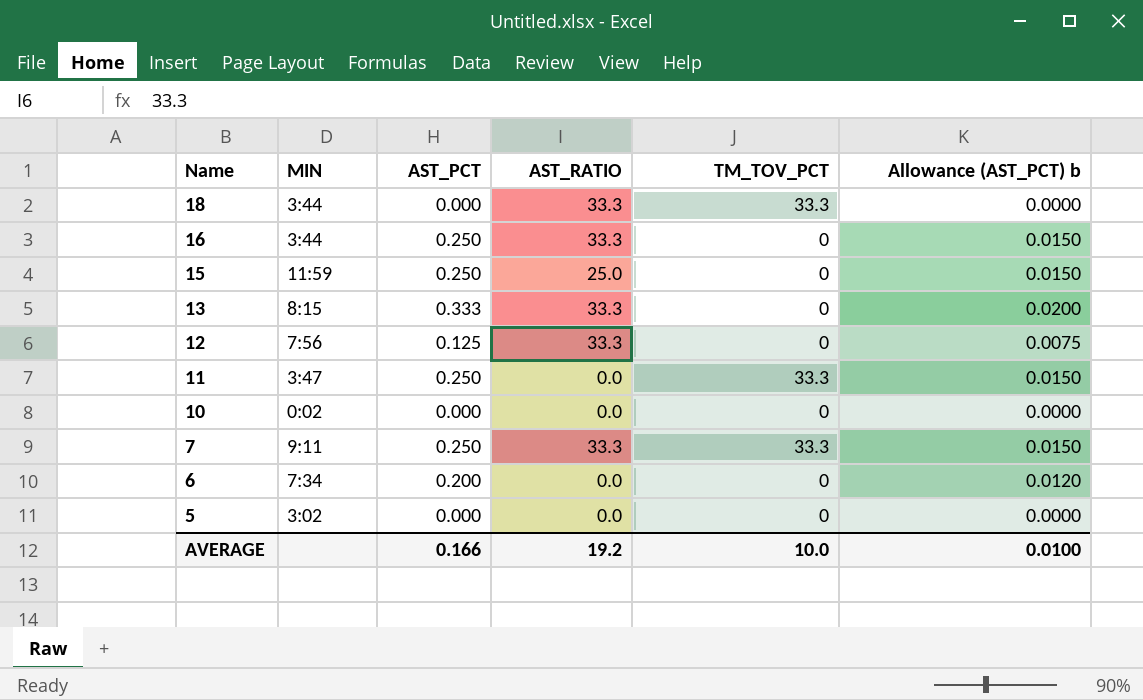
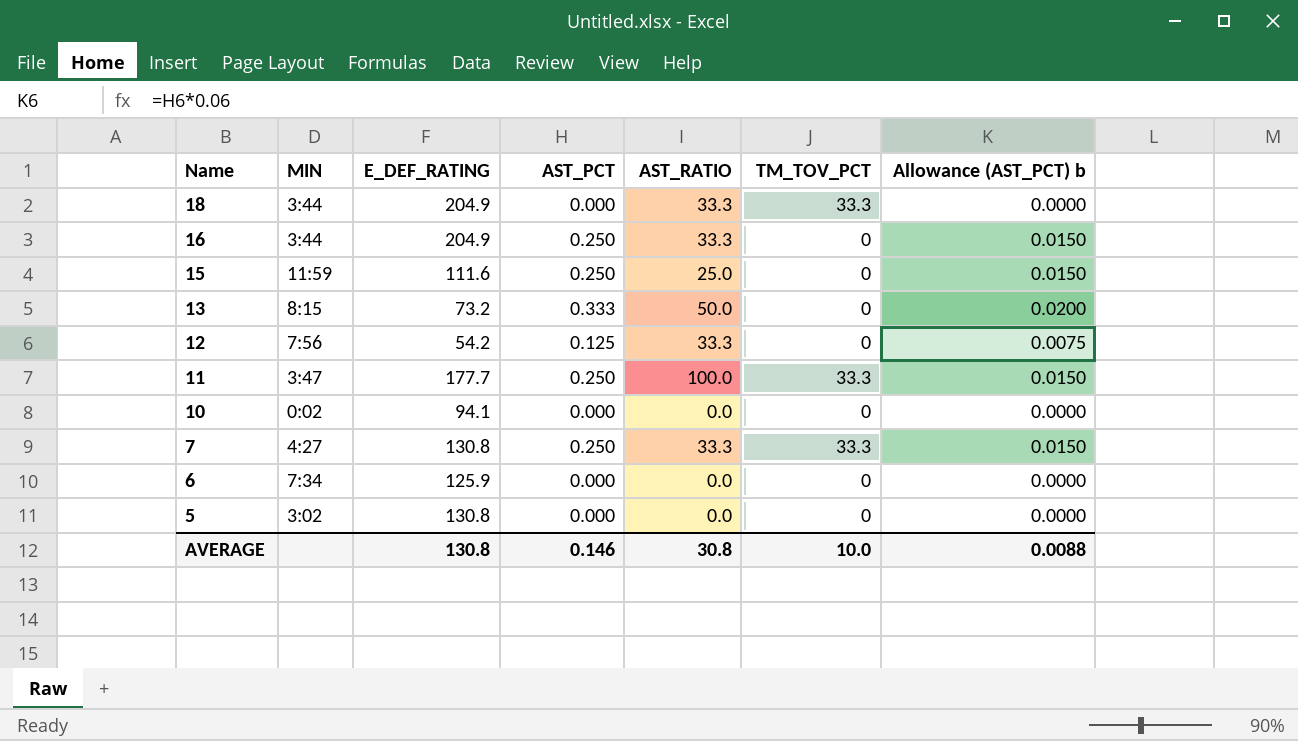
column E_DEF_RATING | position: none -> 3
13 | AST_RATIO: 33.3 -> 50.0
11 | AST_RATIO: 0.0 -> 100.0
7 | MIN: 9:11 -> 4:27
6 | AST_PCT: 0.200 -> 0.000
6 | Allowance (AST_PCT) b: 0.0120 -> 0.0000
AVERAGE | AST_PCT: 0.166 -> 0.146
AVERAGE | AST_RATIO: 19.2 -> 30.8
AVERAGE | Allowance (AST_PCT) b: 0.0100 -> 0.0088

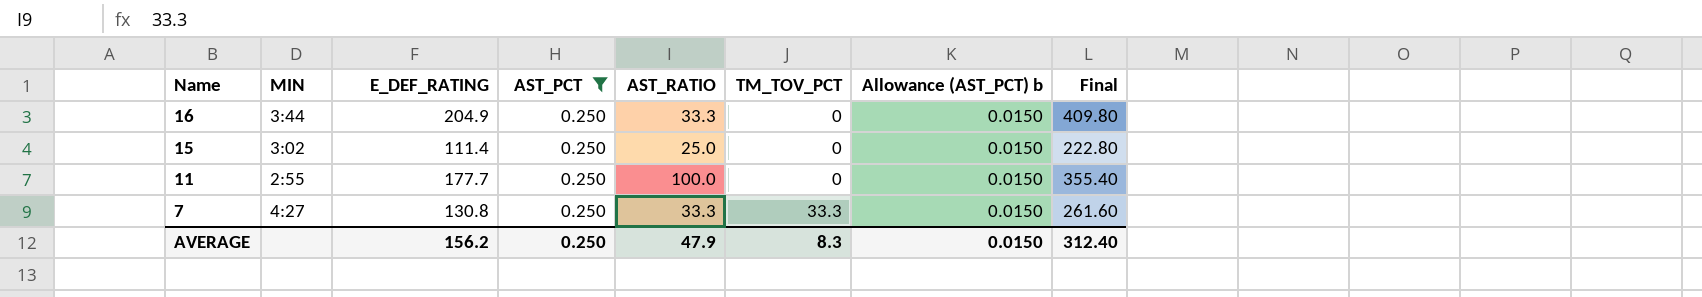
filter: none -> AST_PCT = 0.250
column Final | formula: none -> [E_DEF_RATING] * 2
15 | MIN: 11:59 -> 3:02
15 | E_DEF_RATING: 111.6 -> 111.4
11 | MIN: 3:47 -> 2:55
11 | TM_TOV_PCT: 33.3 -> 0
AVERAGE | E_DEF_RATING: 130.8 -> 156.2
AVERAGE | AST_PCT: 0.146 -> 0.250
AVERAGE | AST_RATIO: 30.8 -> 47.9
AVERAGE | TM_TOV_PCT: 10.0 -> 8.3
AVERAGE | Allowance (AST_PCT) b: 0.0088 -> 0.0150

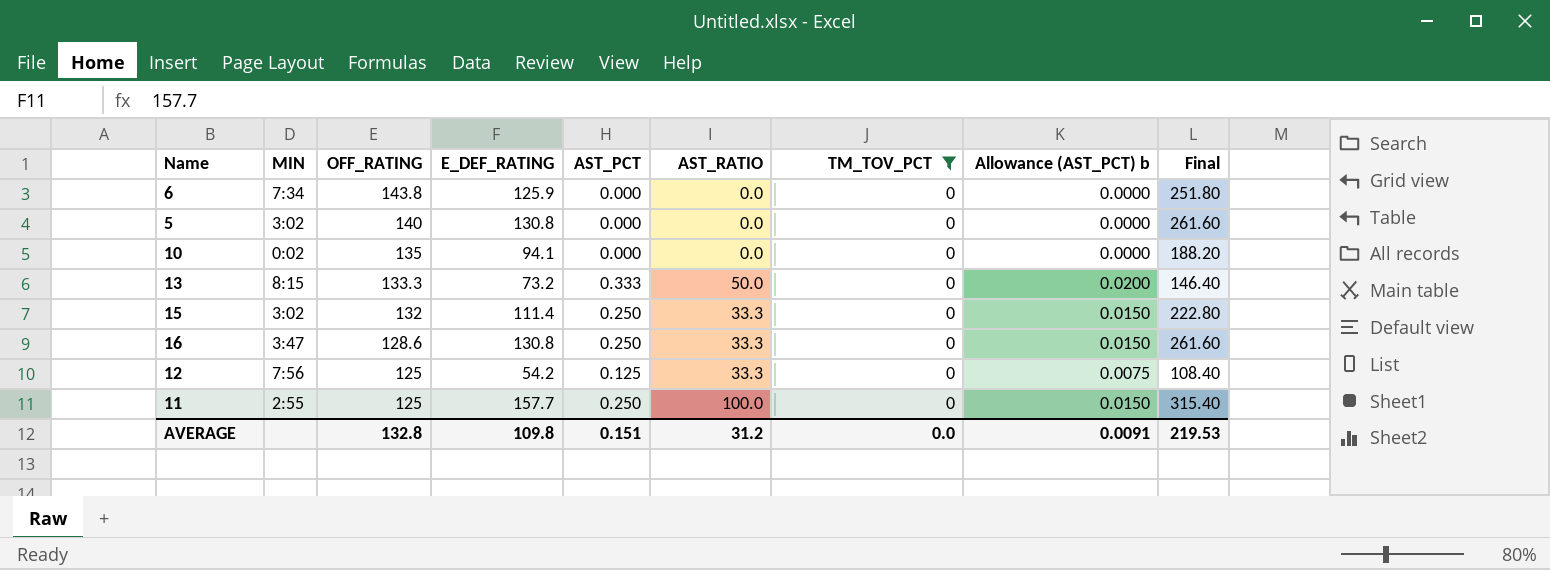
filter: AST_PCT = 0.250 -> TM_TOV_PCT = 0
row order: Name descending -> OFF_RATING descending
column OFF_RATING | position: none -> 3
15 | AST_RATIO: 25.0 -> 33.3
16 | MIN: 3:44 -> 3:47
16 | E_DEF_RATING: 204.9 -> 130.8
16 | Final: 409.80 -> 261.60
11 | E_DEF_RATING: 177.7 -> 157.7
11 | Final: 355.40 -> 315.40
AVERAGE | E_DEF_RATING: 156.2 -> 109.8
AVERAGE | AST_PCT: 0.250 -> 0.151
AVERAGE | AST_RATIO: 47.9 -> 31.2
AVERAGE | TM_TOV_PCT: 8.3 -> 0.0
AVERAGE | Allowance (AST_PCT) b: 0.0150 -> 0.0091
AVERAGE | Final: 312.40 -> 219.53

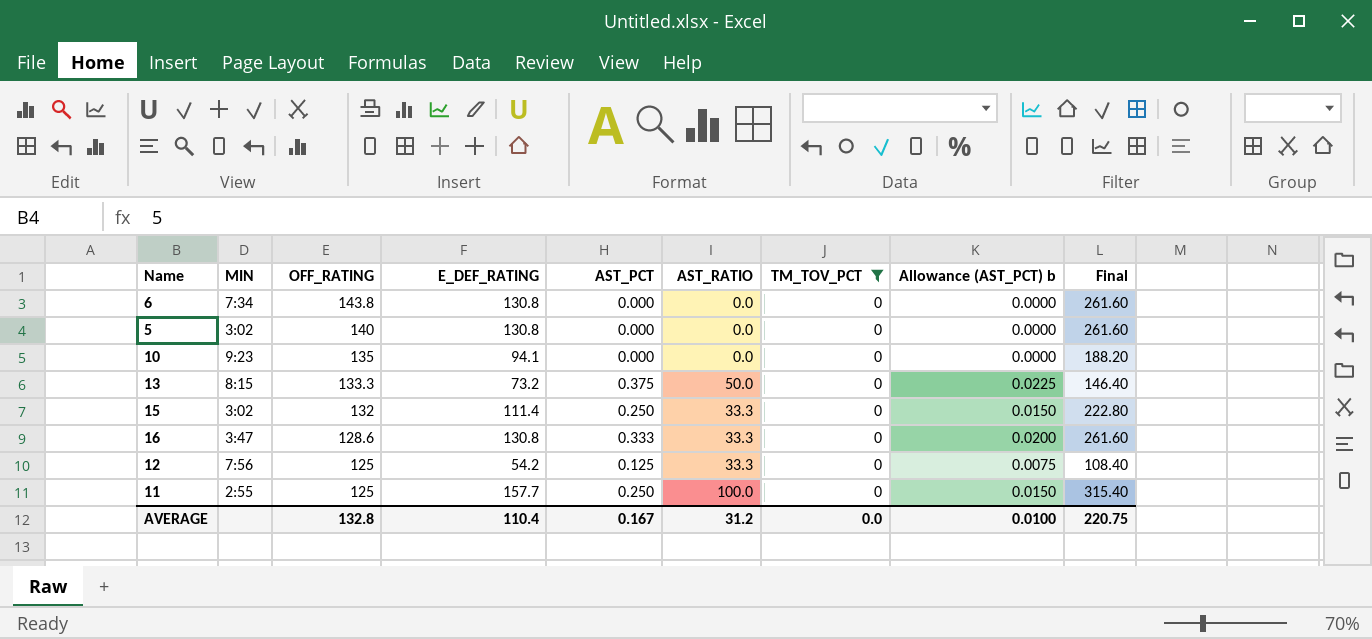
6 | E_DEF_RATING: 125.9 -> 130.8
6 | Final: 251.80 -> 261.60
10 | MIN: 0:02 -> 9:23
13 | AST_PCT: 0.333 -> 0.375
13 | Allowance (AST_PCT) b: 0.0200 -> 0.0225
16 | AST_PCT: 0.250 -> 0.333
16 | Allowance (AST_PCT) b: 0.0150 -> 0.0200
AVERAGE | E_DEF_RATING: 109.8 -> 110.4
AVERAGE | AST_PCT: 0.151 -> 0.167
AVERAGE | Allowance (AST_PCT) b: 0.0091 -> 0.0100
AVERAGE | Final: 219.53 -> 220.75

